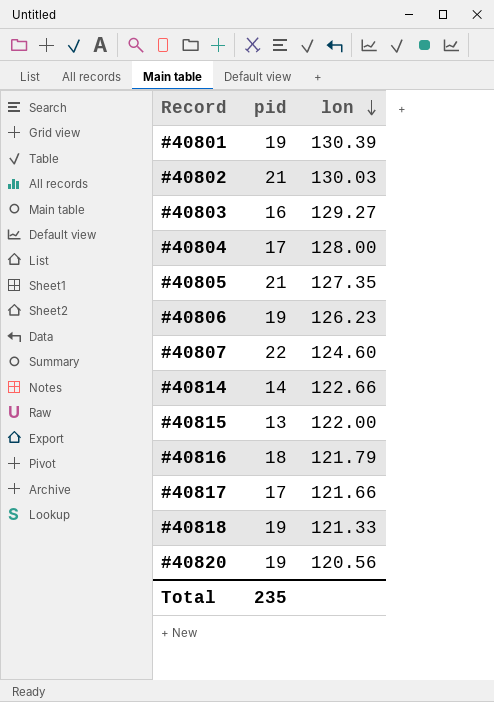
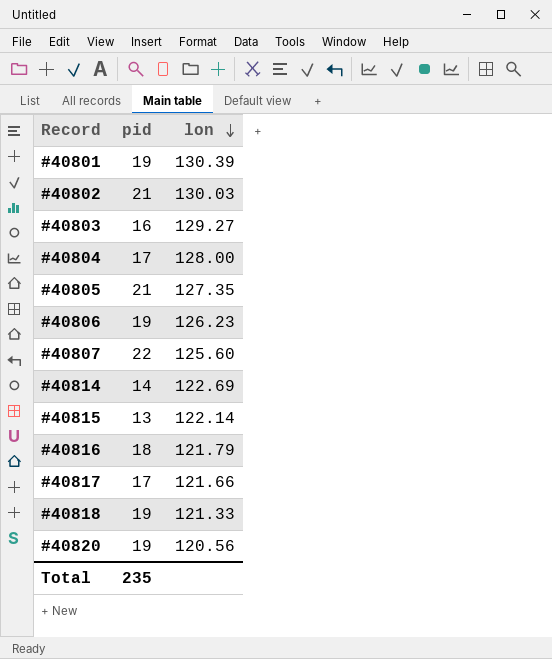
#40807 | lon: 124.60 -> 125.60
#40814 | lon: 122.66 -> 122.69
#40815 | lon: 122.00 -> 122.14

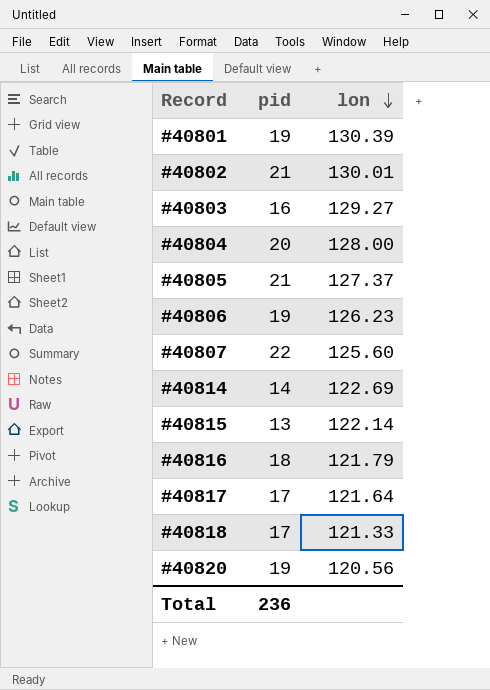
#40802 | lon: 130.03 -> 130.01
#40804 | pid: 17 -> 20
#40805 | lon: 127.35 -> 127.37
#40817 | lon: 121.66 -> 121.64
#40818 | pid: 19 -> 17
Total | pid: 235 -> 236

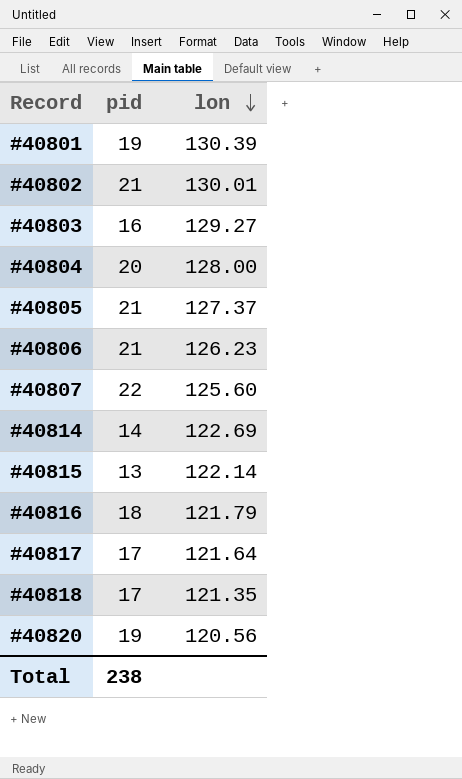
#40806 | pid: 19 -> 21
#40818 | lon: 121.33 -> 121.35
Total | pid: 236 -> 238

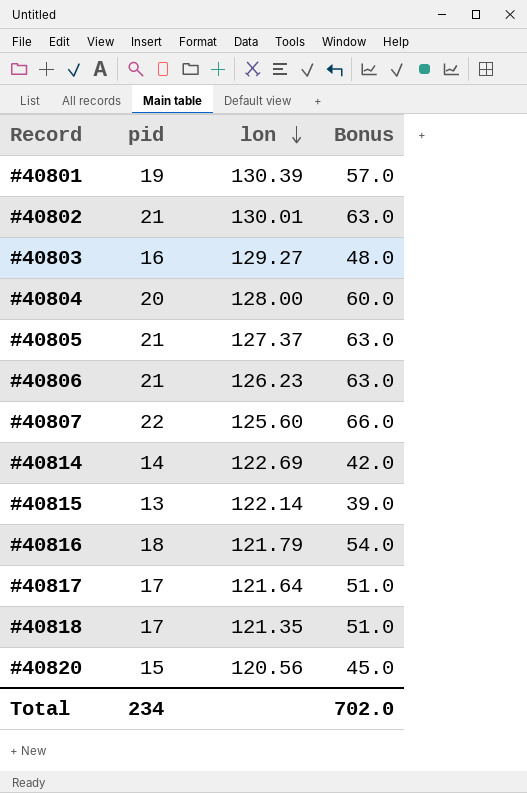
column Bonus | formula: none -> [pid] * 3
#40820 | pid: 19 -> 15
Total | pid: 238 -> 234

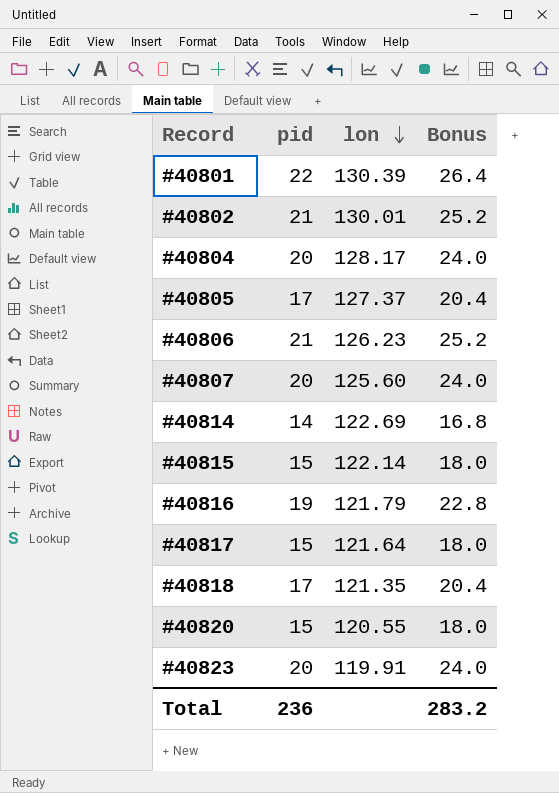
column Bonus | formula: [pid] * 3 -> [pid] * 1.2
row #40803: 16 | 129.27 | 48.0 -> none
#40801 | pid: 19 -> 22
#40804 | lon: 128.00 -> 128.17
#40805 | pid: 21 -> 17
#40807 | pid: 22 -> 20
#40815 | pid: 13 -> 15
#40816 | pid: 18 -> 19
#40817 | pid: 17 -> 15
#40820 | lon: 120.56 -> 120.55
row #40823: none -> 20 | 119.91 | 24.0
Total | pid: 234 -> 236
Total | Bonus: 702.0 -> 283.2

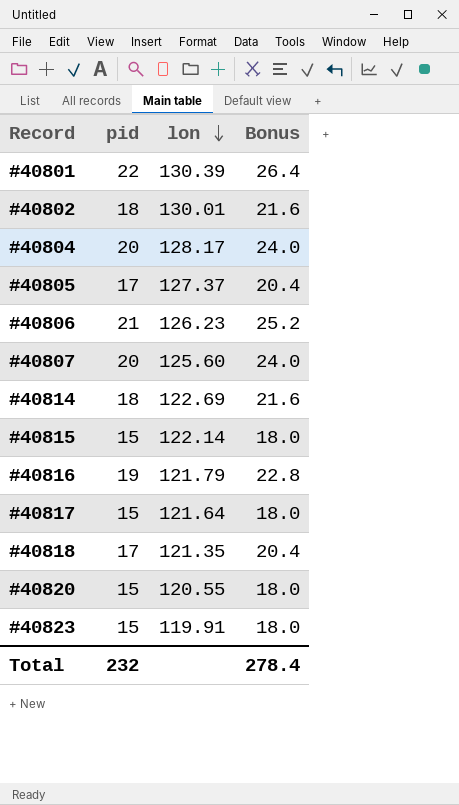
#40802 | pid: 21 -> 18
#40802 | Bonus: 25.2 -> 21.6
#40814 | pid: 14 -> 18
#40814 | Bonus: 16.8 -> 21.6
#40823 | pid: 20 -> 15
#40823 | Bonus: 24.0 -> 18.0
Total | pid: 236 -> 232
Total | Bonus: 283.2 -> 278.4

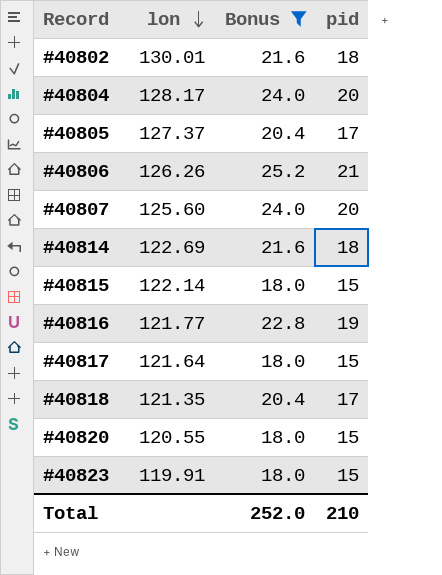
filter: none -> Bonus != 26.4
column pid | position: 2 -> 4
#40806 | lon: 126.23 -> 126.26
#40816 | lon: 121.79 -> 121.77
Total | Bonus: 278.4 -> 252.0
Total | pid: 232 -> 210

